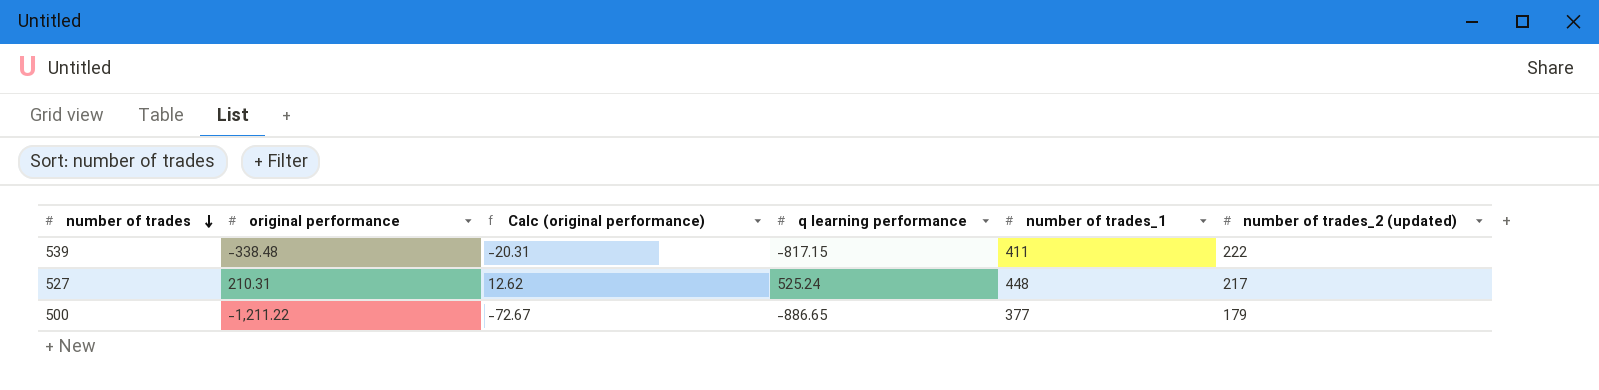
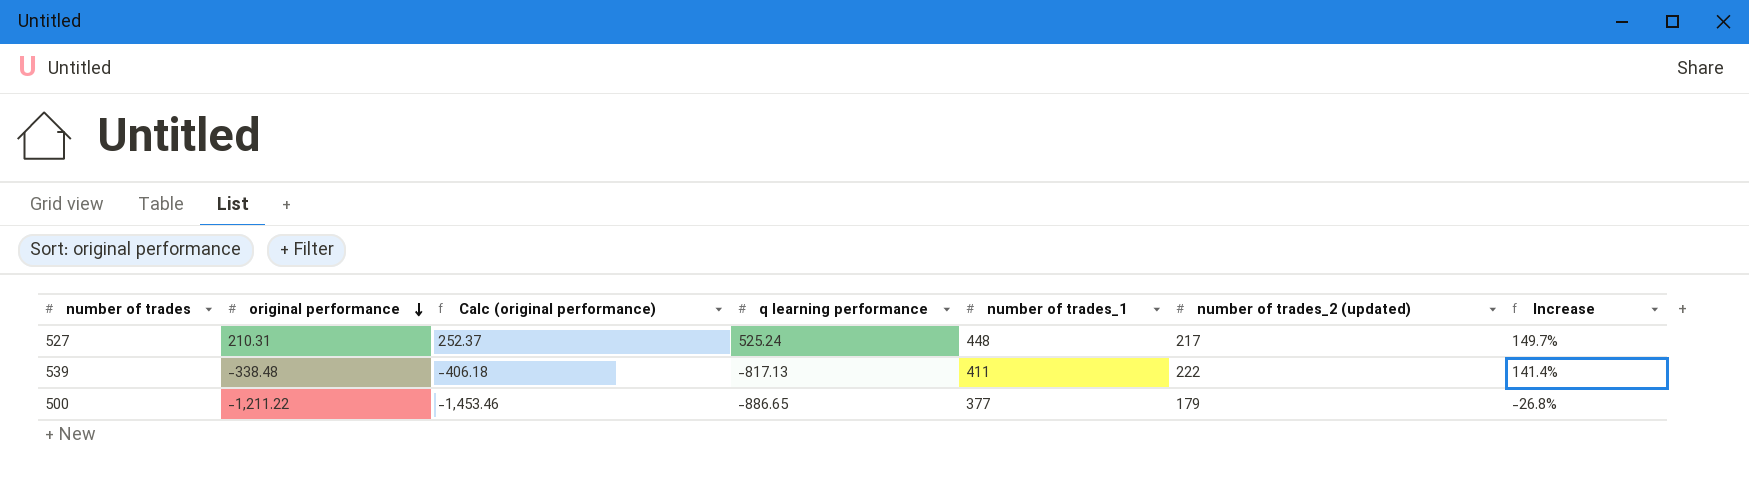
row order: number of trades descending -> original performance descending
column Calc (original performance) | formula: [original performance] * 0.06 -> [original performance] * 1.2
column Increase | formula: none -> ([q learning performance] - [original performance]) / [original performance]
539 | q learning performance: -817.15 -> -817.13

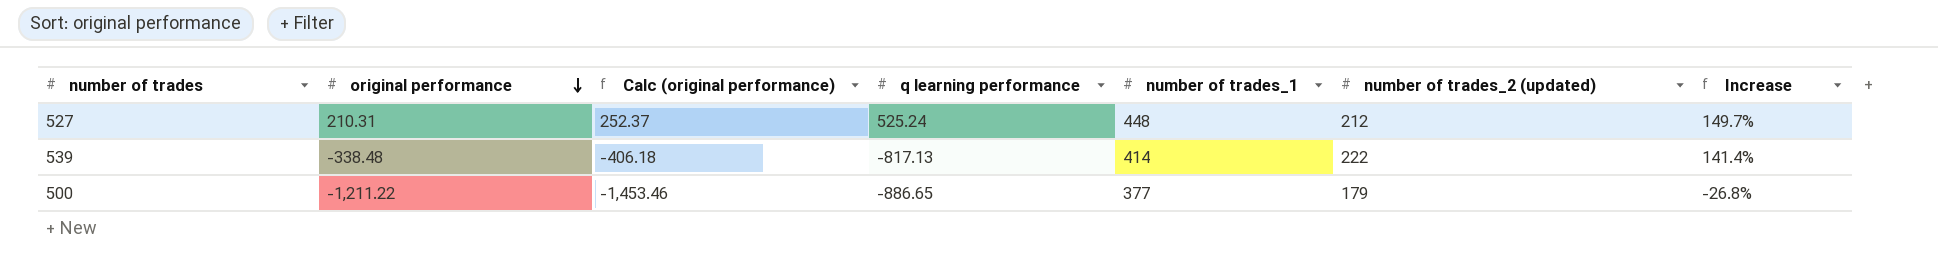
527 | number of trades_2 (updated): 217 -> 212
539 | number of trades_1: 411 -> 414

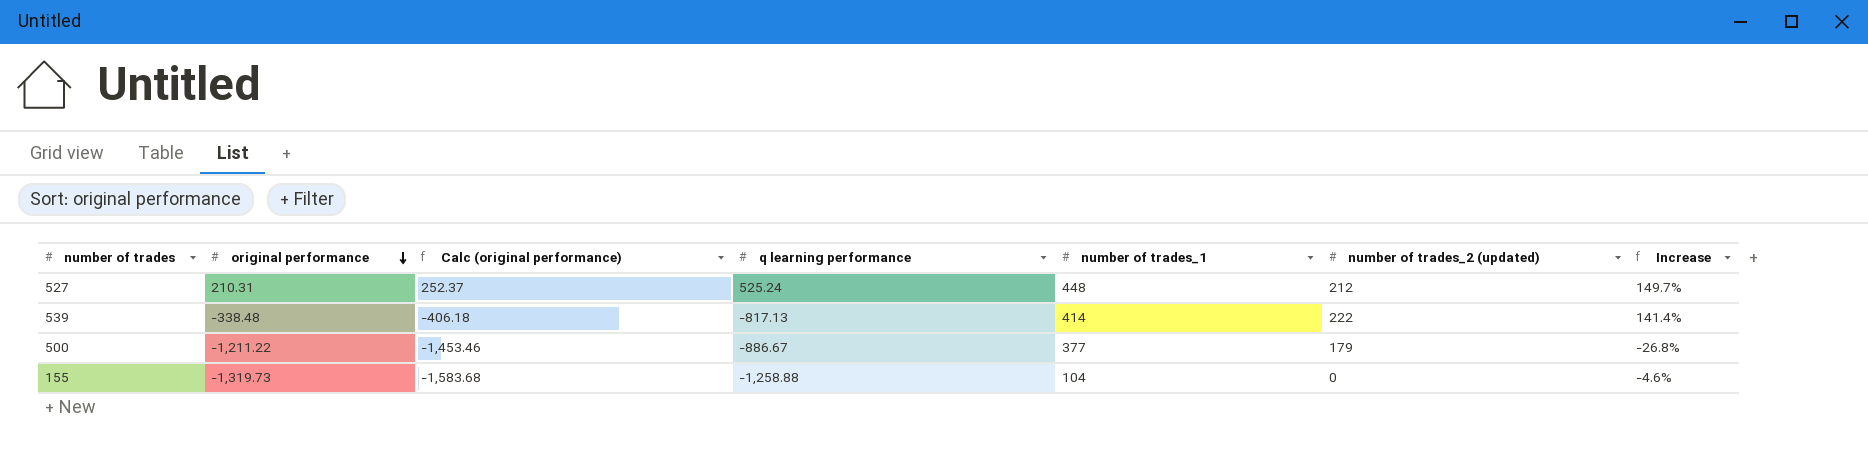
500 | q learning performance: -886.65 -> -886.67
row 155: none -> -1,319.73 | -1,583.68 | -1,258.88 | 104 | 0 | -4.6%

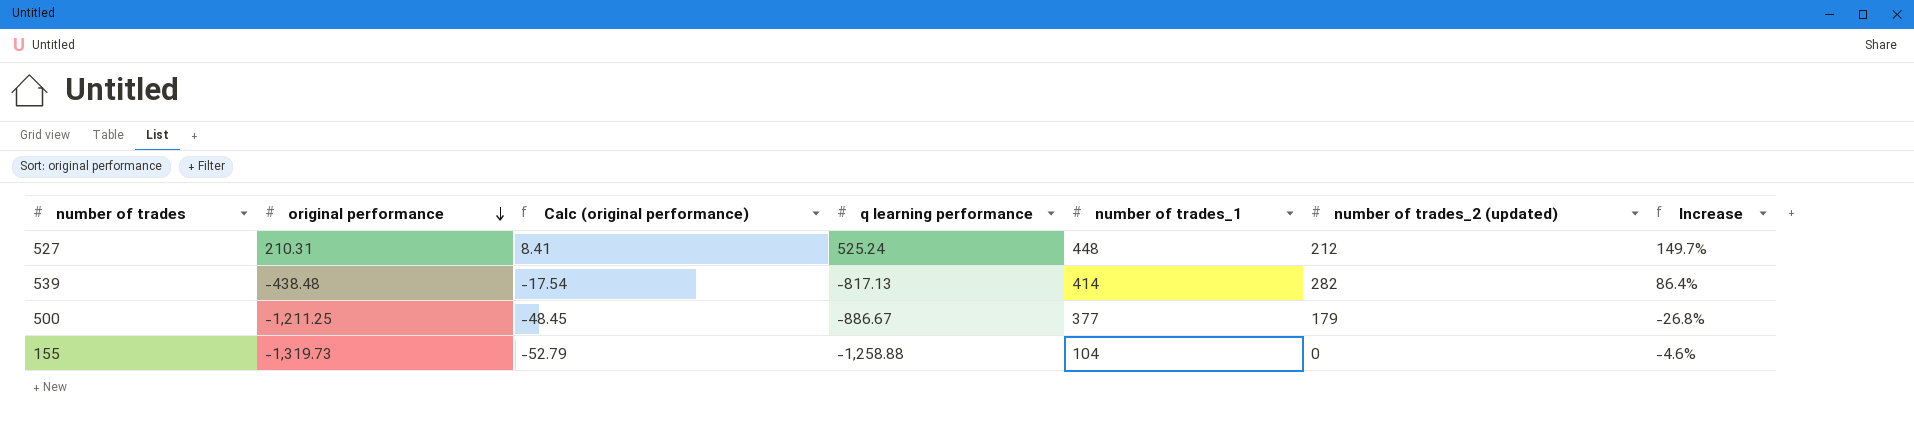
column Calc (original performance) | formula: [original performance] * 1.2 -> [original performance] * 0.04
539 | original performance: -338.48 -> -438.48
539 | number of trades_2 (updated): 222 -> 282
539 | Increase: 141.4% -> 86.4%
500 | original performance: -1,211.22 -> -1,211.25

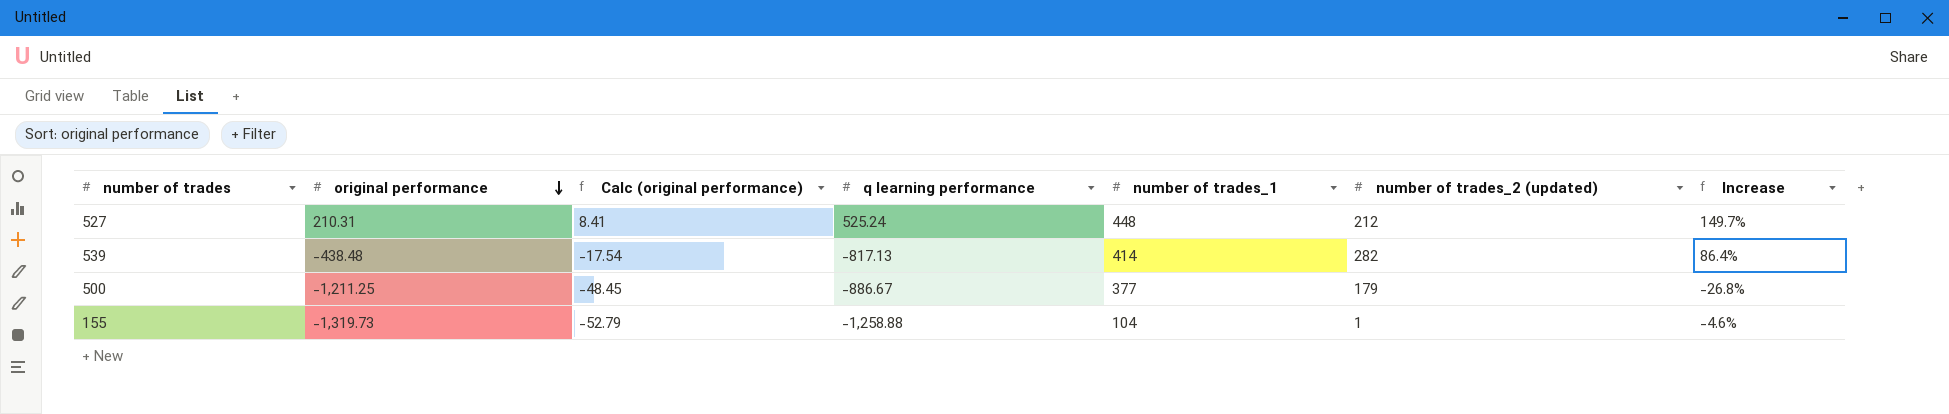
155 | number of trades_2 (updated): 0 -> 1

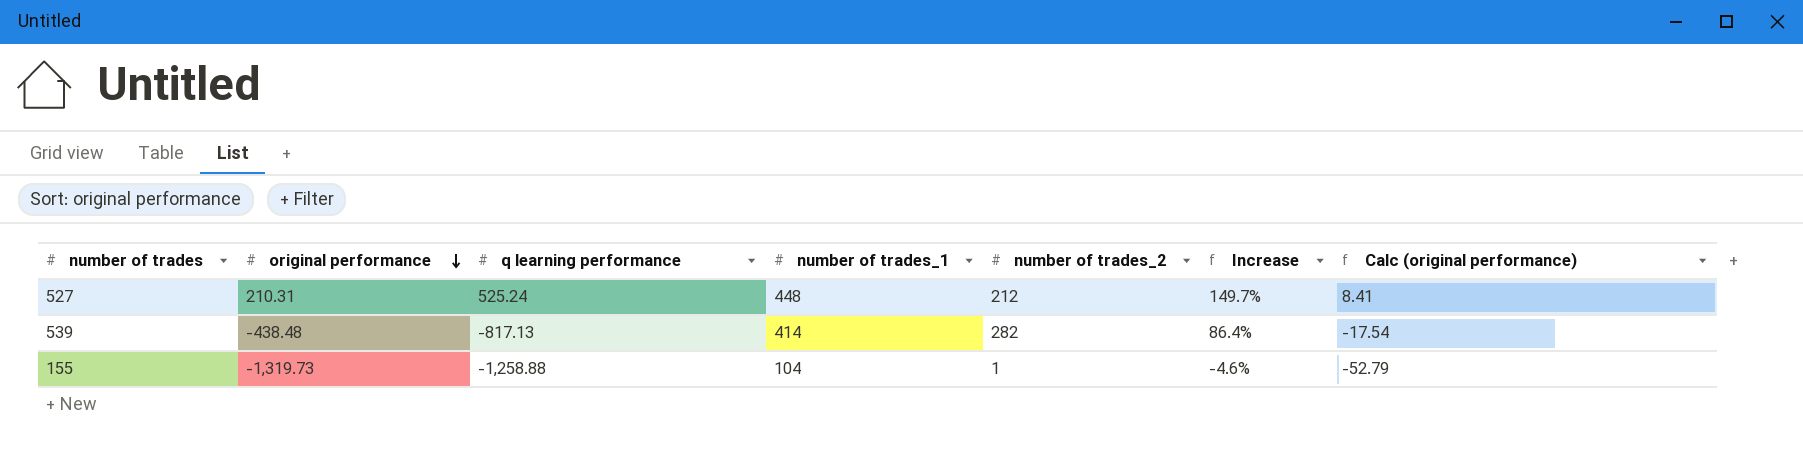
column name: number of trades_2 (updated) -> number of trades_2
column Calc (original performance) | position: 3 -> 7
row 500: -1,211.25 | -48.45 | -886.67 | 377 | 179 | -26.8% -> none

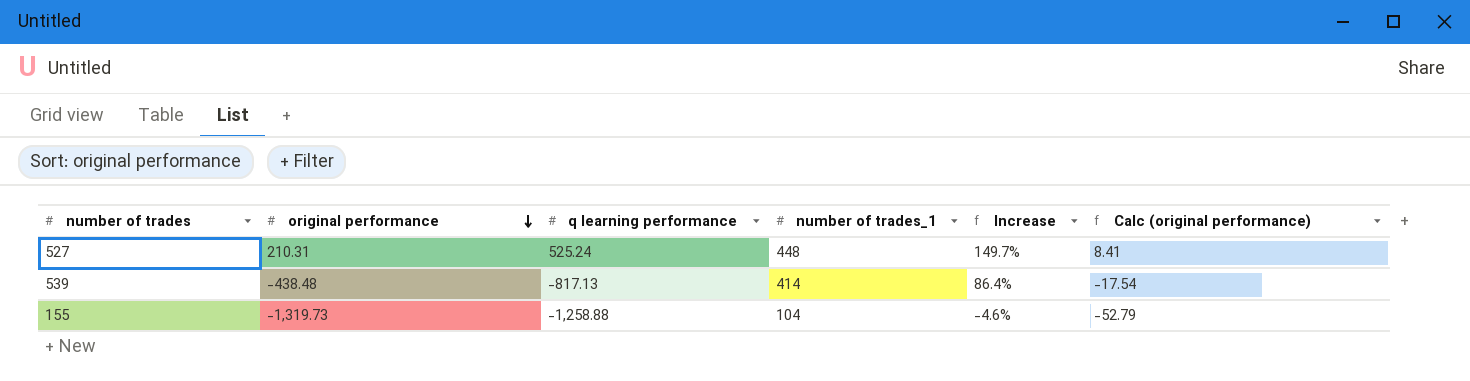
column number of trades_2 | position: 5 -> none

